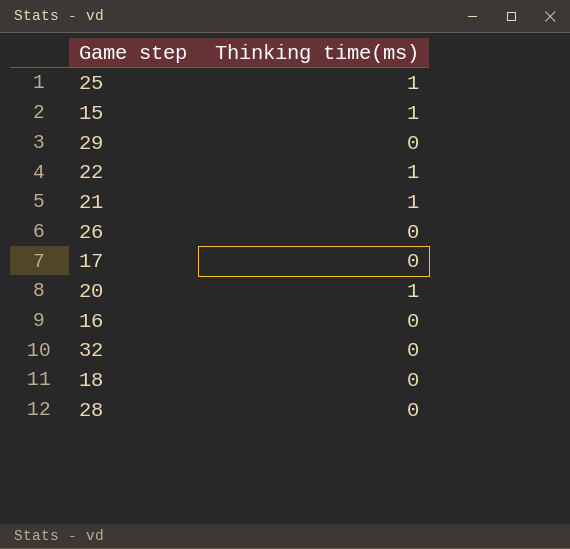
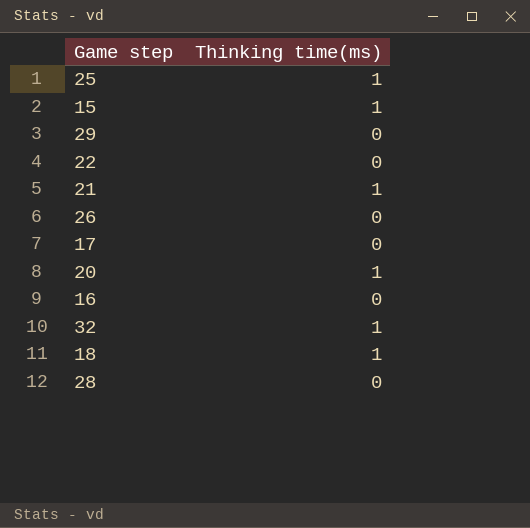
22 | Thinking time(ms): 1 -> 0
32 | Thinking time(ms): 0 -> 1
18 | Thinking time(ms): 0 -> 1

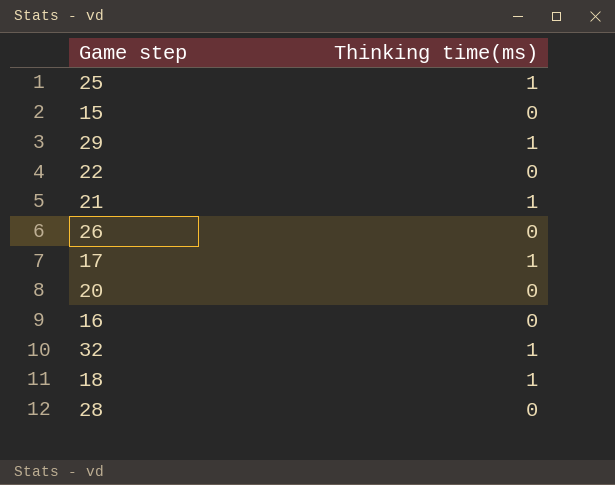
15 | Thinking time(ms): 1 -> 0
29 | Thinking time(ms): 0 -> 1
17 | Thinking time(ms): 0 -> 1
20 | Thinking time(ms): 1 -> 0

